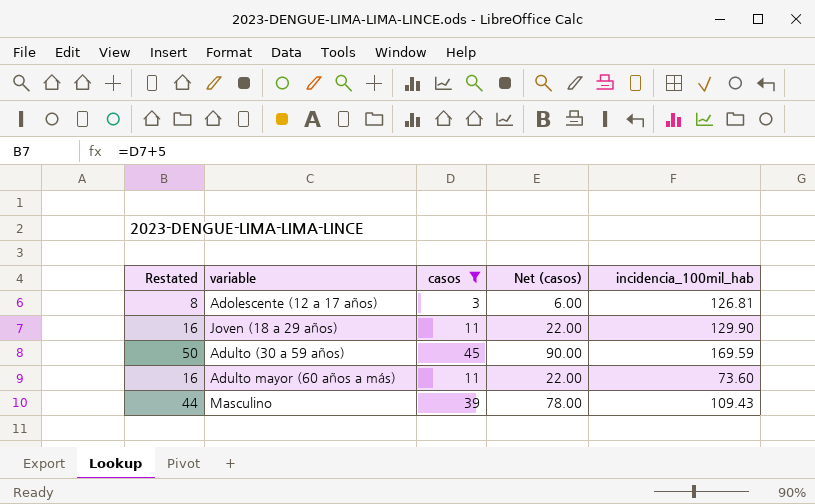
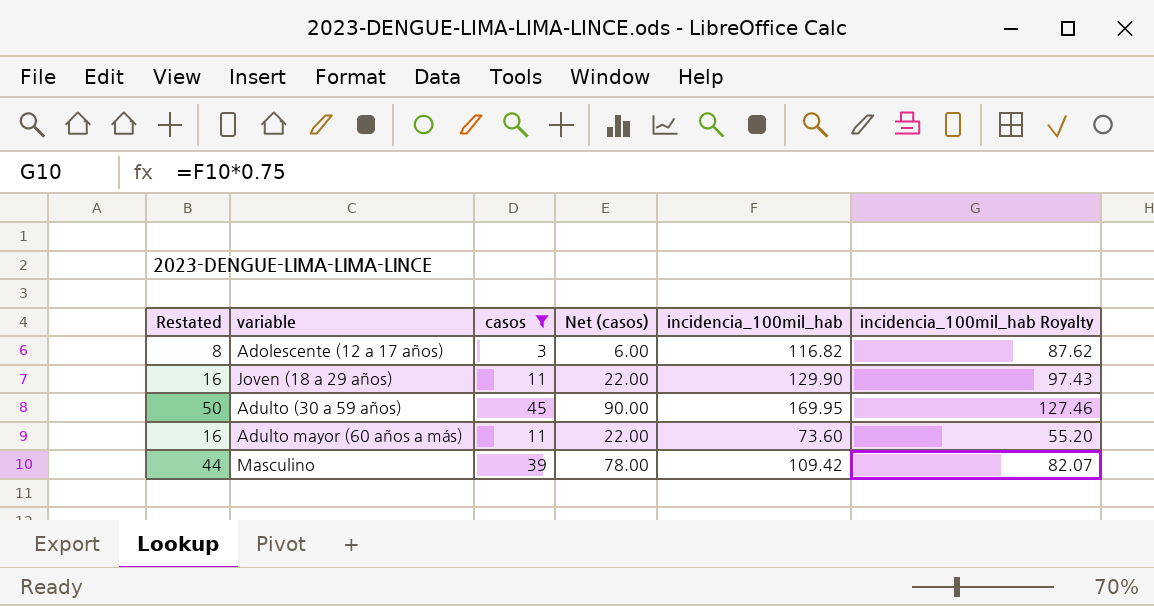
column incidencia_100mil_hab Royalty | formula: none -> [incidencia_100mil_hab] * 0.75
Adolescente (12 a 17 años) | incidencia_100mil_hab: 126.81 -> 116.82
Adulto (30 a 59 años) | incidencia_100mil_hab: 169.59 -> 169.95
Masculino | incidencia_100mil_hab: 109.43 -> 109.42

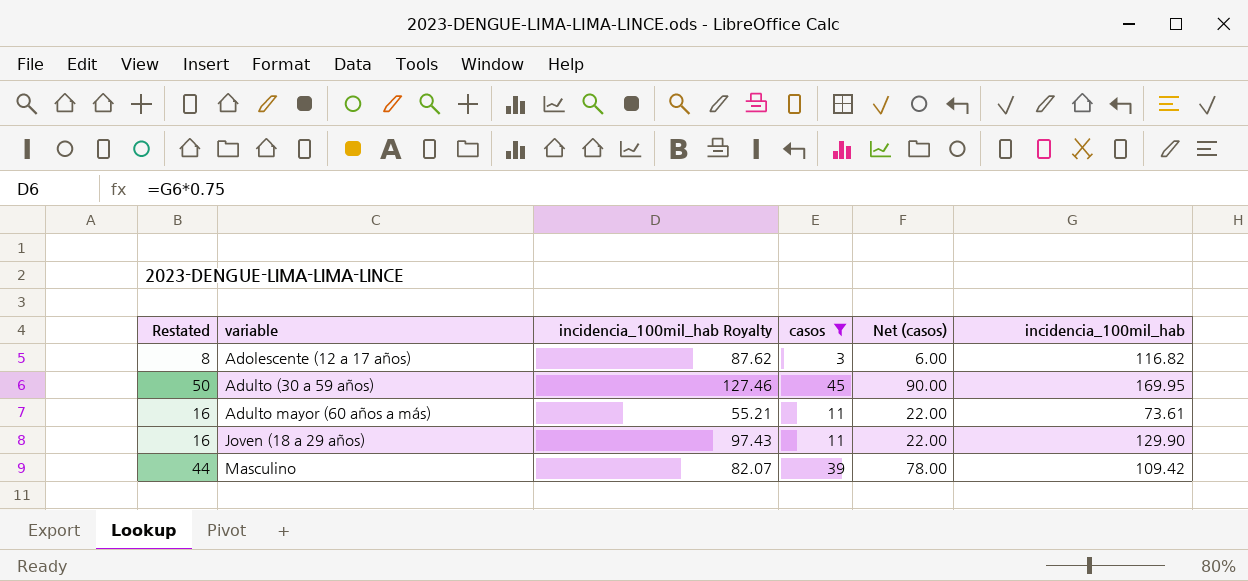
row order: none -> variable ascending
column incidencia_100mil_hab Royalty | position: 6 -> 3
Adulto mayor (60 años a más) | incidencia_100mil_hab Royalty: 55.20 -> 55.21
Adulto mayor (60 años a más) | incidencia_100mil_hab: 73.60 -> 73.61

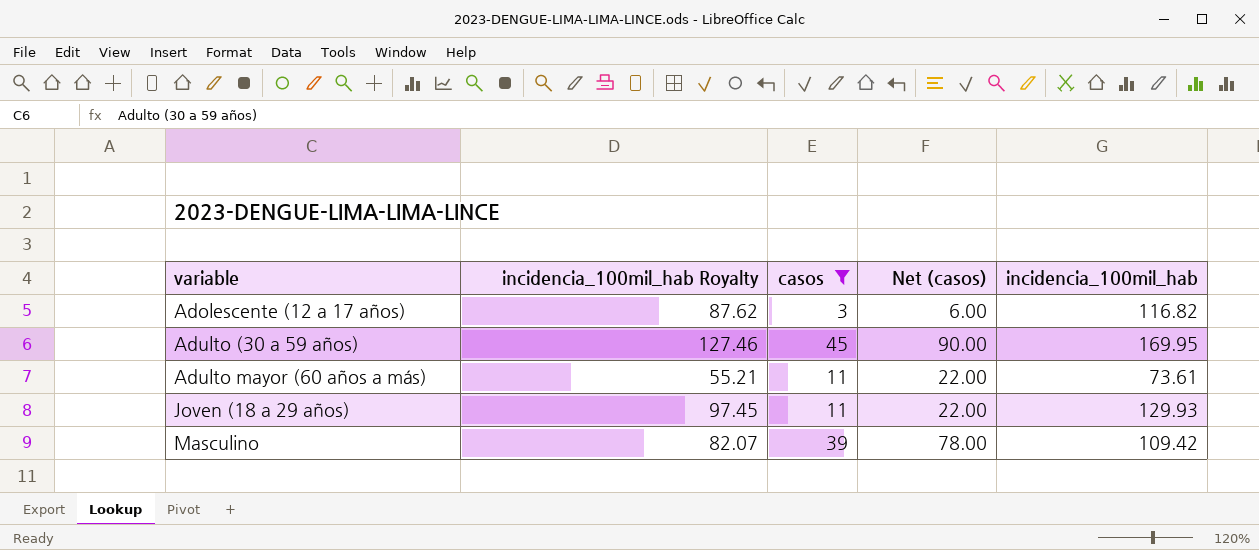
column Restated | formula: [casos] + 5 -> none
Joven (18 a 29 años) | incidencia_100mil_hab Royalty: 97.43 -> 97.45
Joven (18 a 29 años) | incidencia_100mil_hab: 129.90 -> 129.93

